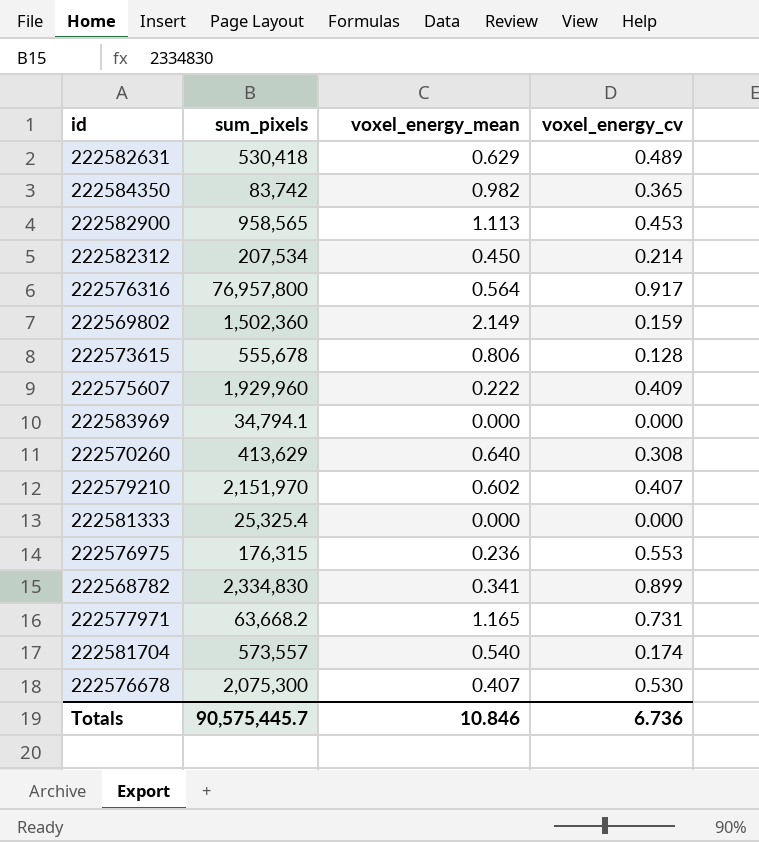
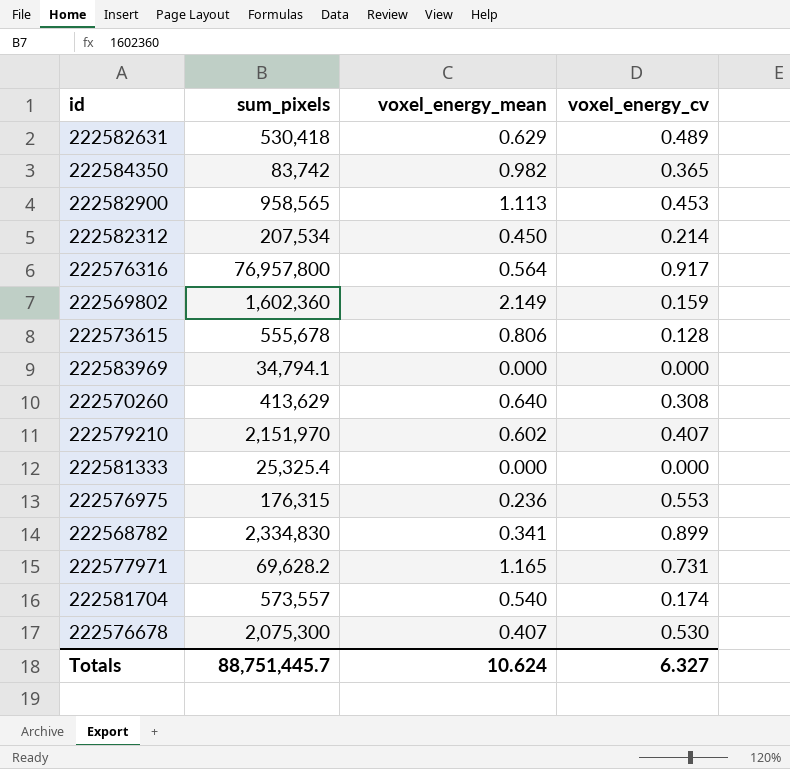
row 222575607: 1,929,960 | 0.222 | 0.409 -> none
222569802 | sum_pixels: 1,502,360 -> 1,602,360
222577971 | sum_pixels: 63,668.2 -> 69,628.2
Totals | sum_pixels: 90,575,445.7 -> 88,751,445.7
Totals | voxel_energy_mean: 10.846 -> 10.624
Totals | voxel_energy_cv: 6.736 -> 6.327

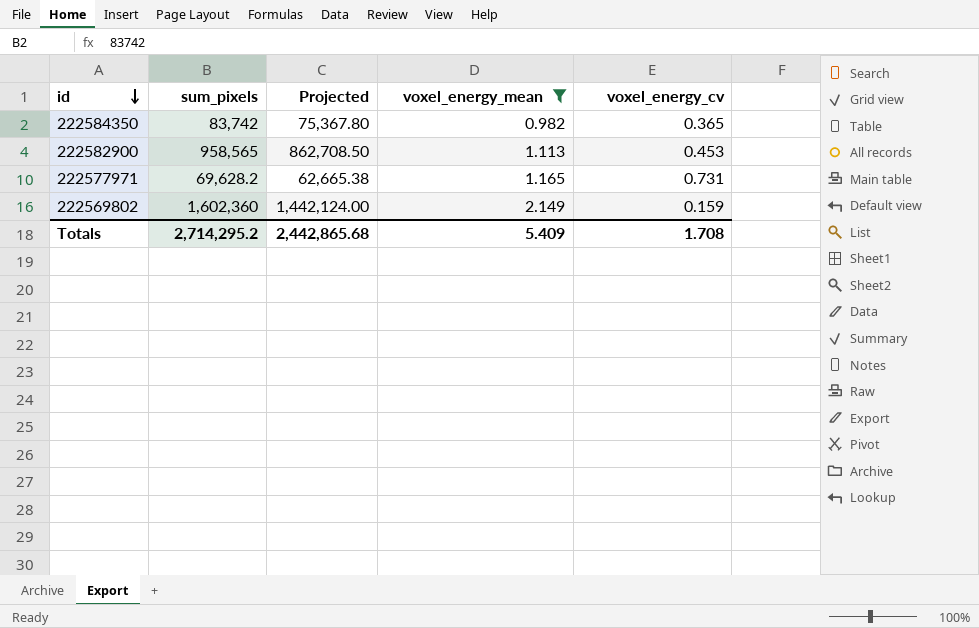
filter: none -> voxel_energy_mean >= 0.982
row order: none -> id descending
column Projected | formula: none -> [sum_pixels] * 0.9
Totals | sum_pixels: 88,751,445.7 -> 2,714,295.2
Totals | voxel_energy_mean: 10.624 -> 5.409
Totals | voxel_energy_cv: 6.327 -> 1.708

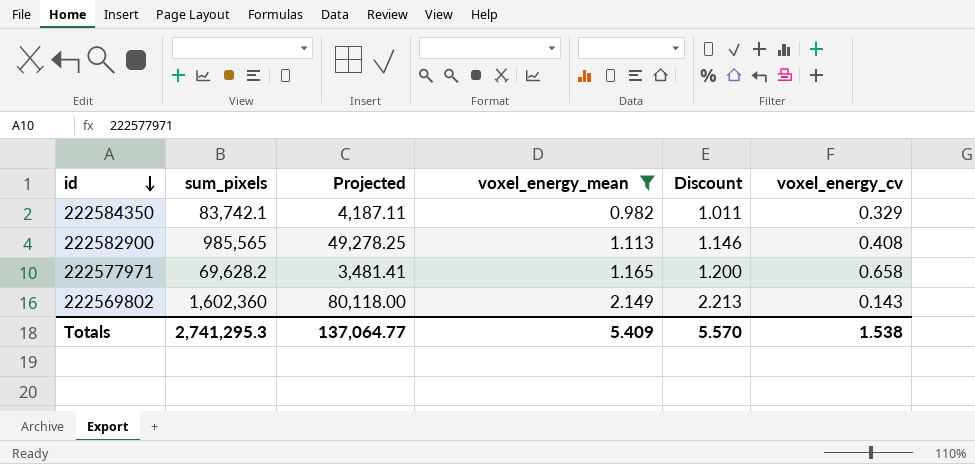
column Projected | formula: [sum_pixels] * 0.9 -> [sum_pixels] * 0.05
column Discount | formula: none -> [voxel_energy_mean] * 1.03
222584350 | sum_pixels: 83,742 -> 83,742.1
222584350 | voxel_energy_cv: 0.365 -> 0.329
222582900 | sum_pixels: 958,565 -> 985,565
222582900 | voxel_energy_cv: 0.453 -> 0.408
222577971 | voxel_energy_cv: 0.731 -> 0.658
222569802 | voxel_energy_cv: 0.159 -> 0.143
Totals | sum_pixels: 2,714,295.2 -> 2,741,295.3
Totals | Projected: 2,442,865.68 -> 137,064.77
Totals | voxel_energy_cv: 1.708 -> 1.538

